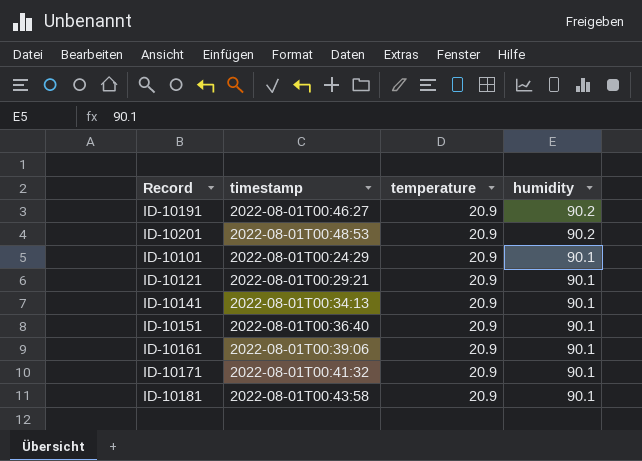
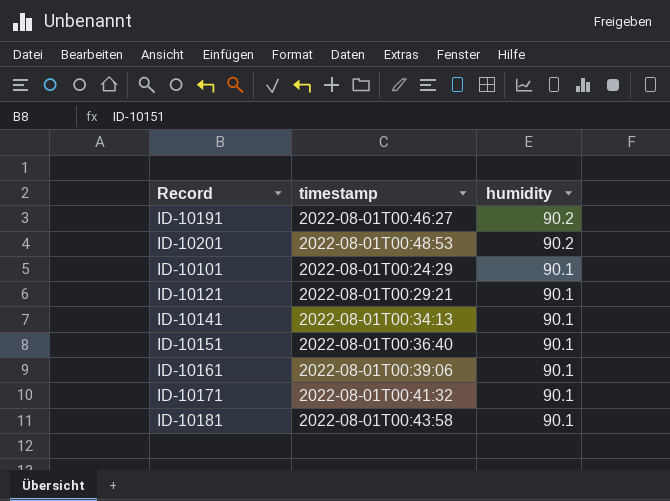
column temperature | position: 3 -> none

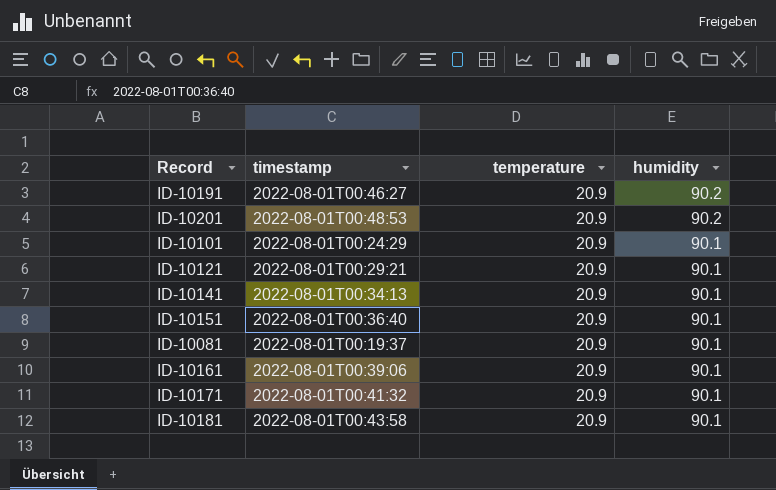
column temperature | position: none -> 3
row ID-10081: none -> 2022-08-01T00:19:37 | 20.9 | 90.1

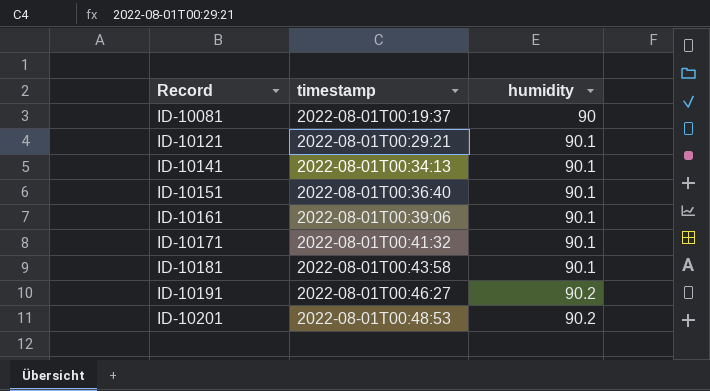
row order: humidity descending -> Record ascending
column temperature | position: 3 -> none
row ID-10101: 2022-08-01T00:24:29 | 20.9 | 90.1 -> none
ID-10081 | humidity: 90.1 -> 90

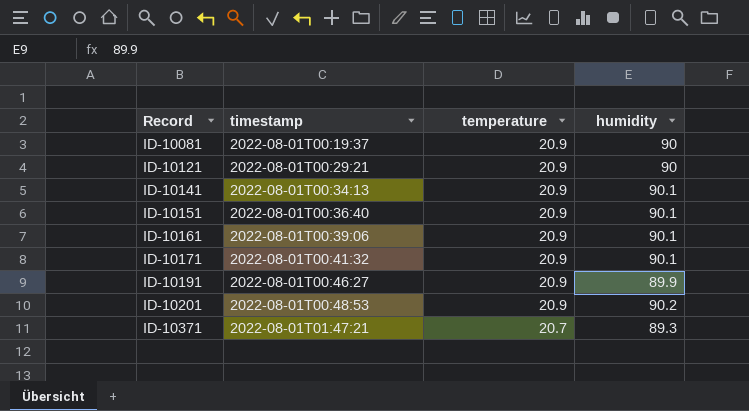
column temperature | position: none -> 3
row ID-10181: 2022-08-01T00:43:58 | 90.1 -> none
ID-10121 | humidity: 90.1 -> 90
ID-10191 | humidity: 90.2 -> 89.9
row ID-10371: none -> 2022-08-01T01:47:21 | 20.7 | 89.3

